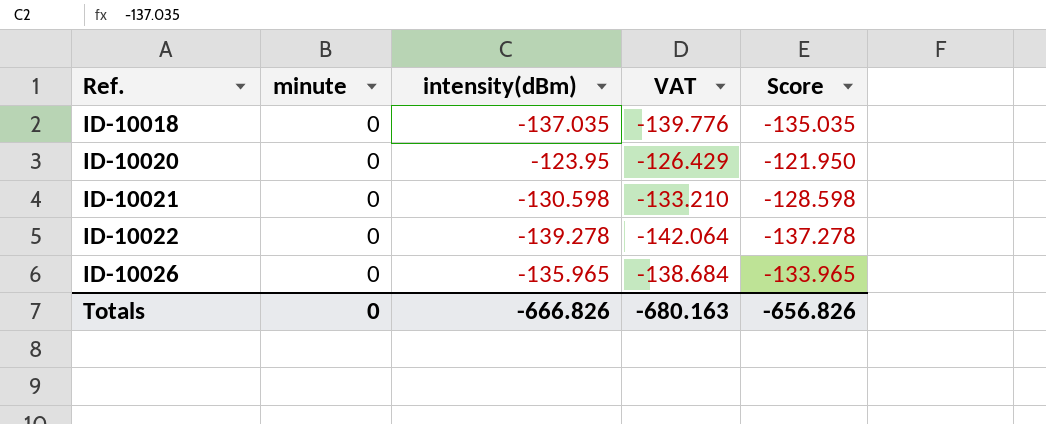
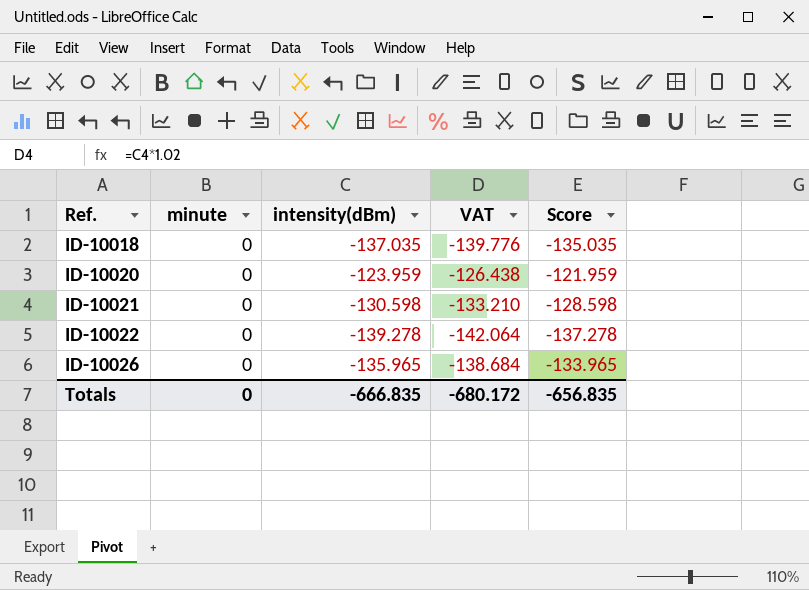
ID-10020 | intensity(dBm): -123.95 -> -123.959
ID-10020 | VAT: -126.429 -> -126.438
ID-10020 | Score: -121.950 -> -121.959
Totals | intensity(dBm): -666.826 -> -666.835
Totals | VAT: -680.163 -> -680.172
Totals | Score: -656.826 -> -656.835

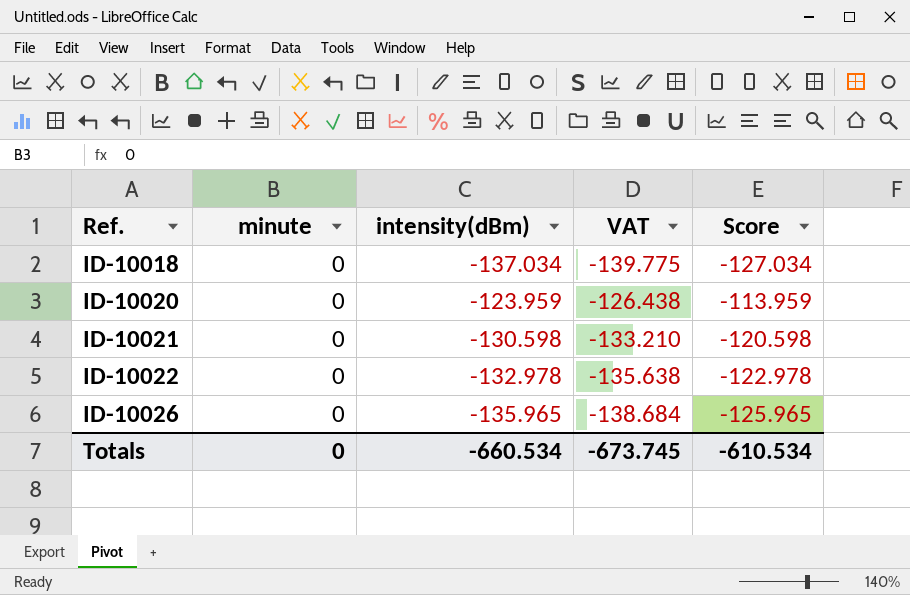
column Score | formula: [intensity(dBm)] + 2 -> [intensity(dBm)] + 10
ID-10018 | intensity(dBm): -137.035 -> -137.034
ID-10018 | VAT: -139.776 -> -139.775
ID-10022 | intensity(dBm): -139.278 -> -132.978
ID-10022 | VAT: -142.064 -> -135.638
Totals | intensity(dBm): -666.835 -> -660.534
Totals | VAT: -680.172 -> -673.745
Totals | Score: -656.835 -> -610.534

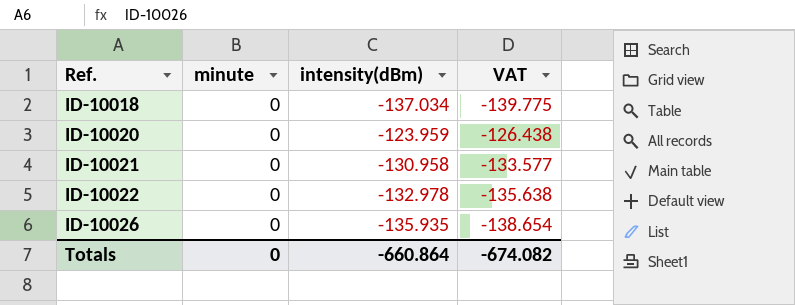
column Score | formula: [intensity(dBm)] + 10 -> none
ID-10021 | intensity(dBm): -130.598 -> -130.958
ID-10021 | VAT: -133.210 -> -133.577
ID-10026 | intensity(dBm): -135.965 -> -135.935
ID-10026 | VAT: -138.684 -> -138.654
Totals | intensity(dBm): -660.534 -> -660.864
Totals | VAT: -673.745 -> -674.082

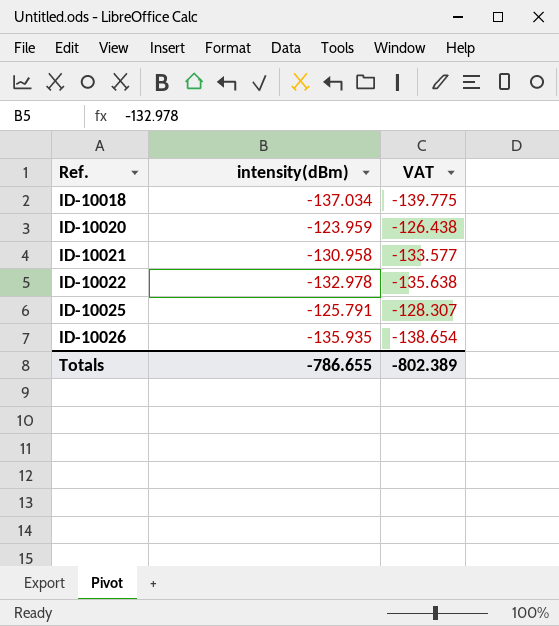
column minute | position: 2 -> none
row ID-10025: none -> -125.791 | -128.307
Totals | intensity(dBm): -660.864 -> -786.655
Totals | VAT: -674.082 -> -802.389

